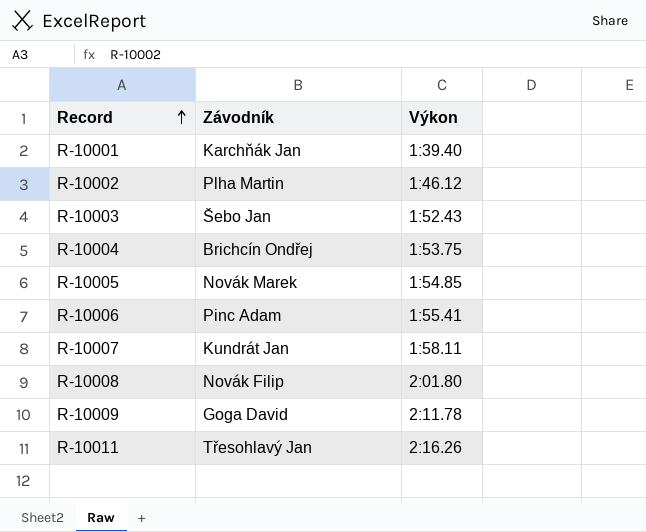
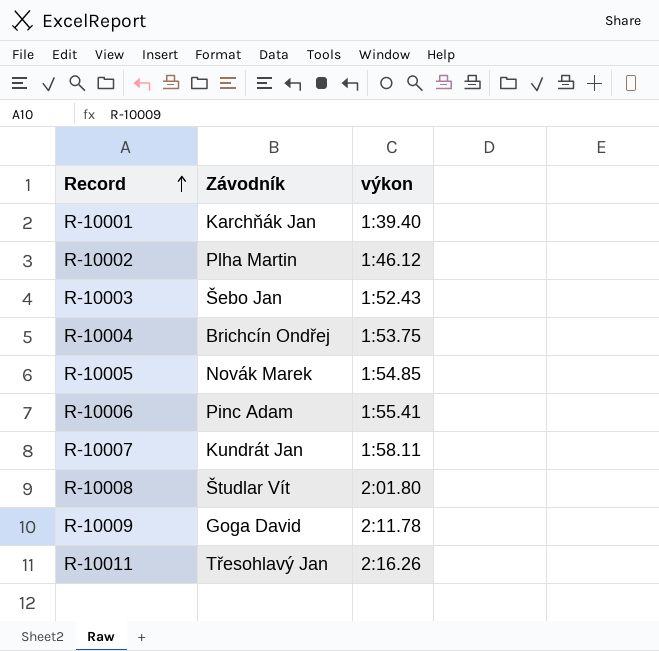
column name: Výkon -> výkon
R-10008 | Závodník: Novák Filip -> Študlar Vít

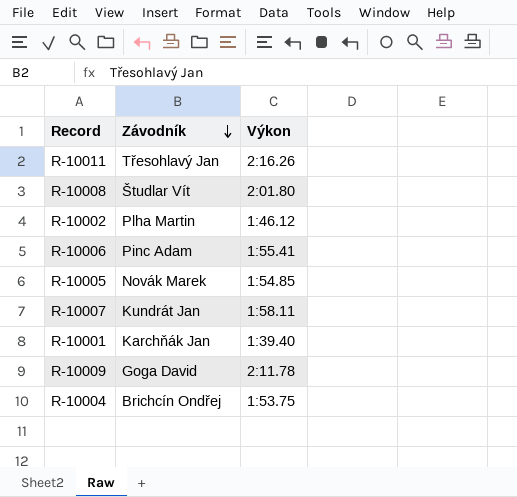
row order: Record ascending -> Závodník descending
column name: výkon -> Výkon
row R-10003: Šebo Jan | 1:52.43 -> none

